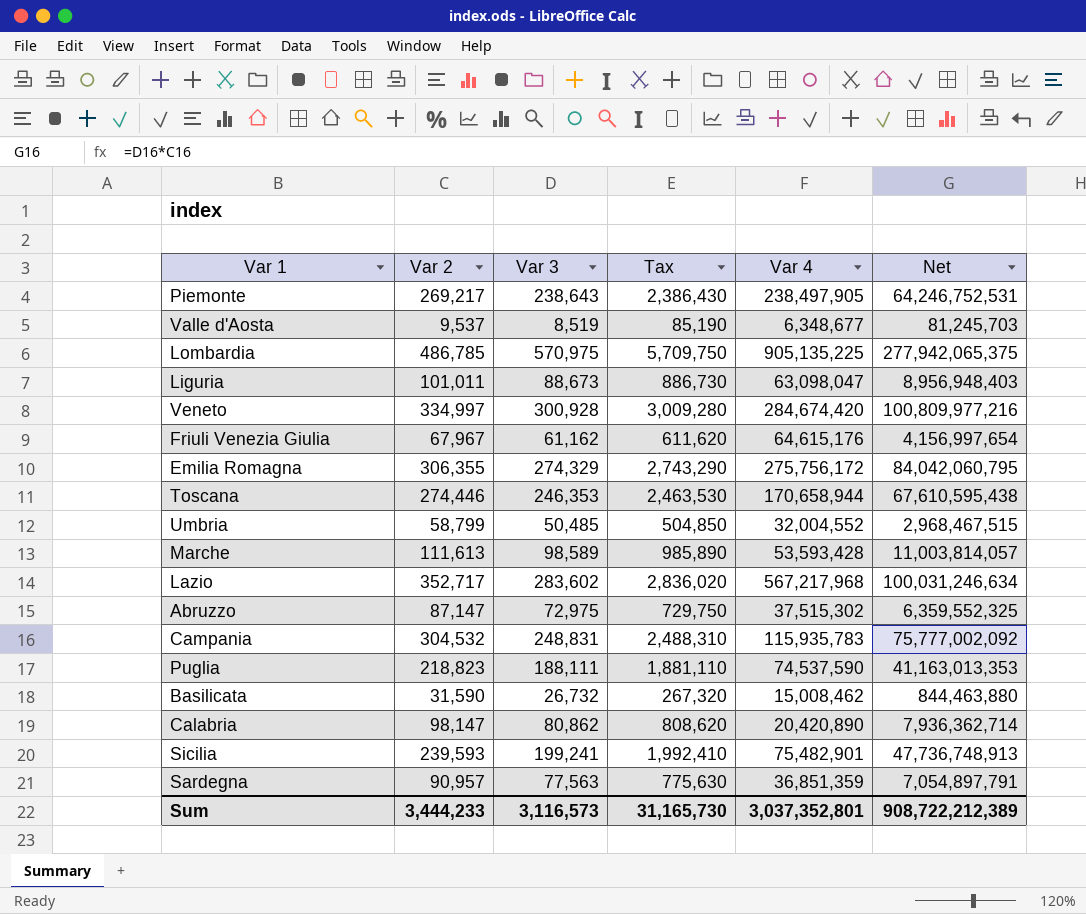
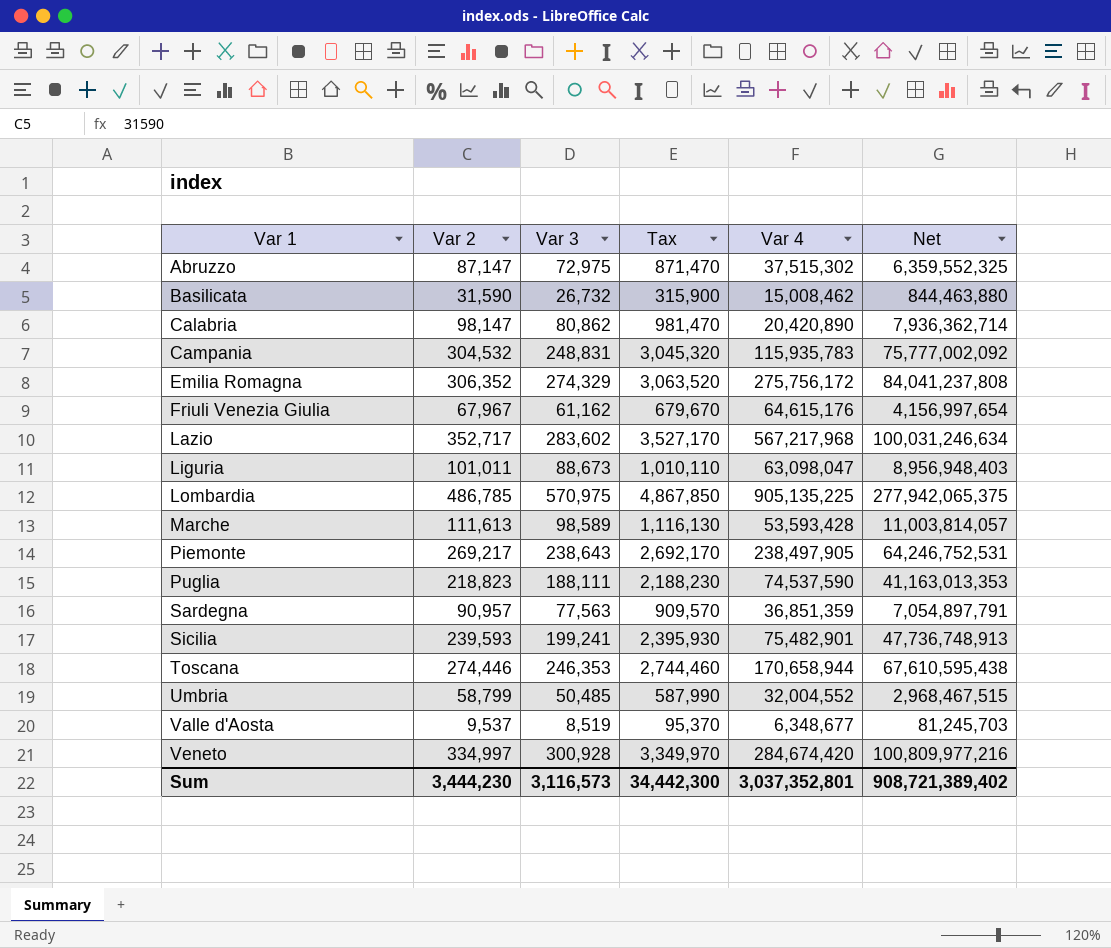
row order: none -> Var 1 ascending
column Tax | formula: [Var 3] * 10 -> [Var 2] * 10
Emilia Romagna | Var 2: 306,355 -> 306,352
Emilia Romagna | Net: 84,042,060,795 -> 84,041,237,808
Sum | Var 2: 3,444,233 -> 3,444,230
Sum | Tax: 31,165,730 -> 34,442,300
Sum | Net: 908,722,212,389 -> 908,721,389,402

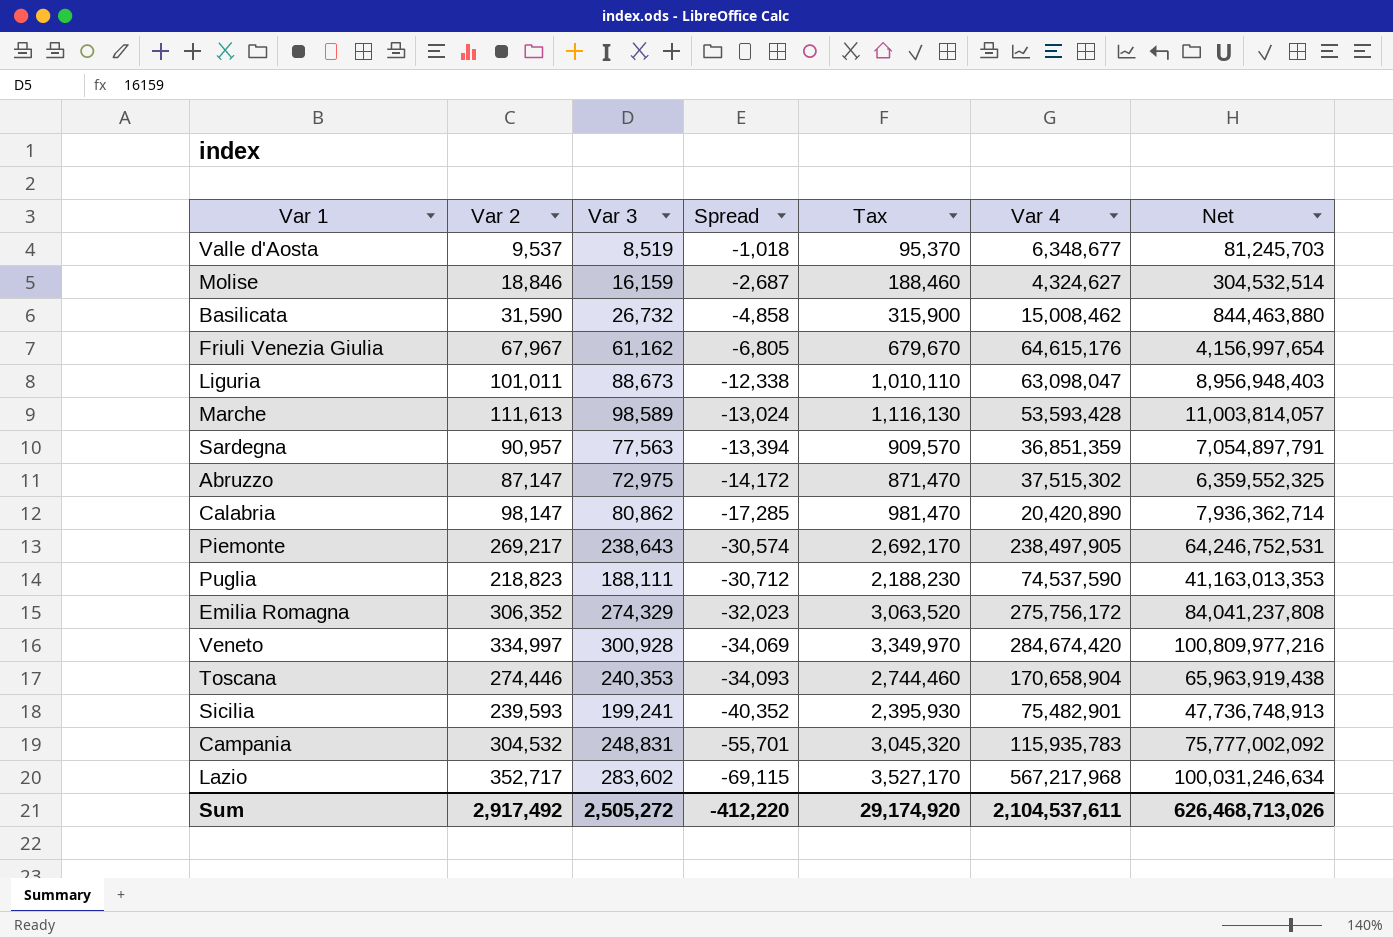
row order: Var 1 ascending -> Spread descending
column Spread | formula: none -> [Var 3] - [Var 2]
row Lombardia: 486,785 | 570,975 | 4,867,850 | 905,135,225 | 277,942,065,375 -> none
row Umbria: 58,799 | 50,485 | 587,990 | 32,004,552 | 2,968,467,515 -> none
row Molise: none -> 18,846 | 16,159 | -2,687 | 188,460 | 4,324,627 | 304,532,514
Toscana | Var 3: 246,353 -> 240,353
Toscana | Var 4: 170,658,944 -> 170,658,904
Toscana | Net: 67,610,595,438 -> 65,963,919,438
Sum | Var 2: 3,444,230 -> 2,917,492
Sum | Var 3: 3,116,573 -> 2,505,272
Sum | Tax: 34,442,300 -> 29,174,920
Sum | Var 4: 3,037,352,801 -> 2,104,537,611
Sum | Net: 908,721,389,402 -> 626,468,713,026

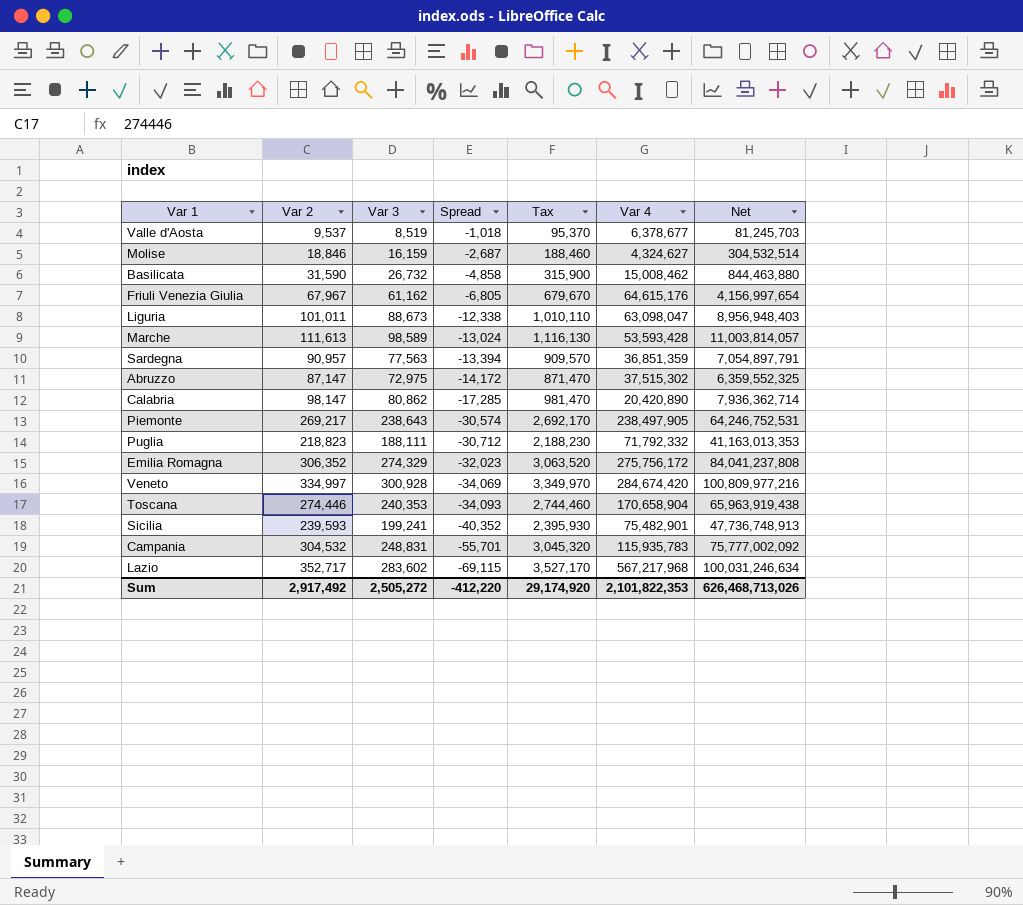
Valle d'Aosta | Var 4: 6,348,677 -> 6,378,677
Puglia | Var 4: 74,537,590 -> 71,792,332
Sum | Var 4: 2,104,537,611 -> 2,101,822,353

